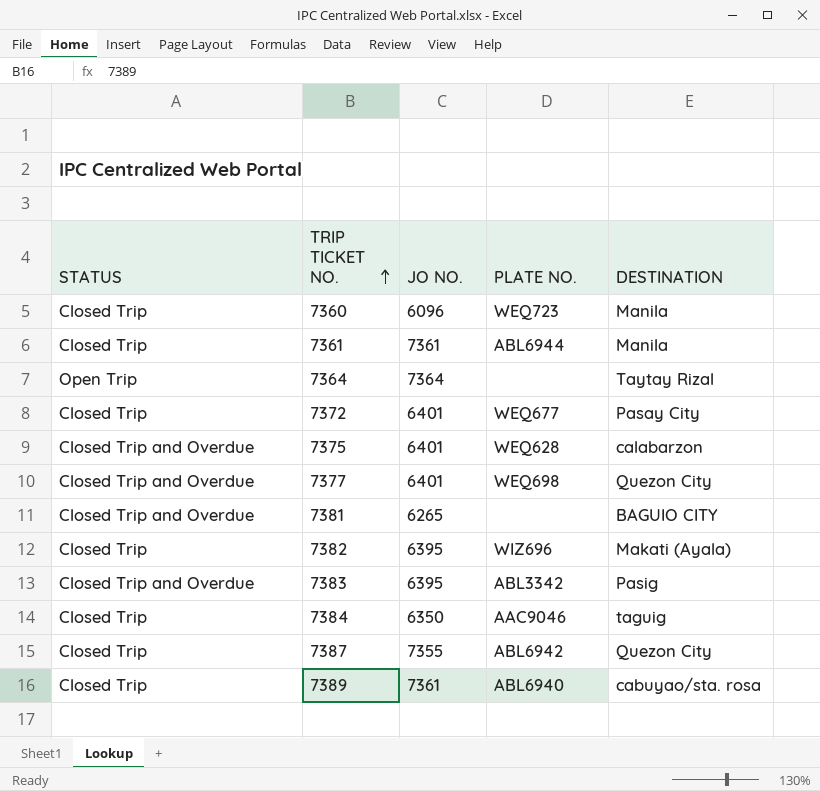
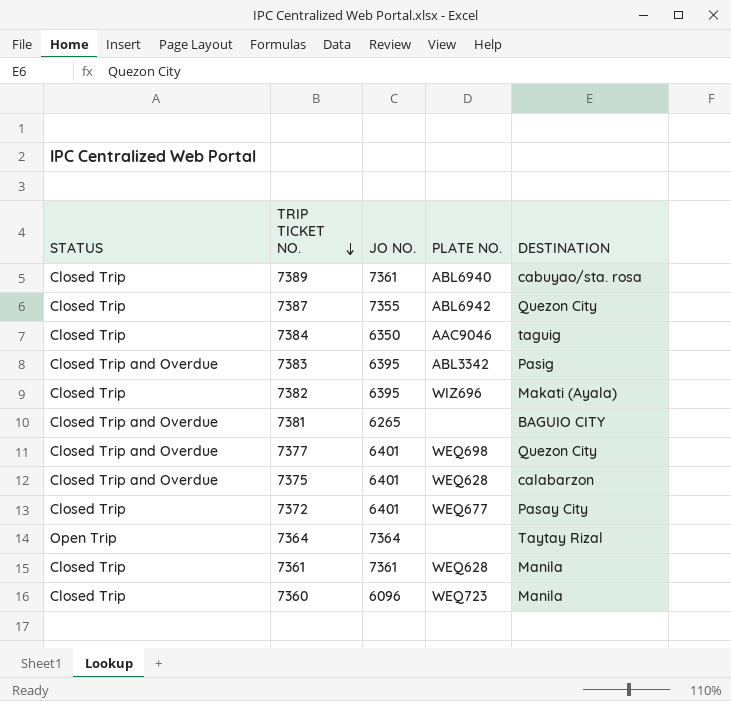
row order: TRIP TICKET NO. ascending -> TRIP TICKET NO. descending
7361 | PLATE NO.: ABL6944 -> WEQ628

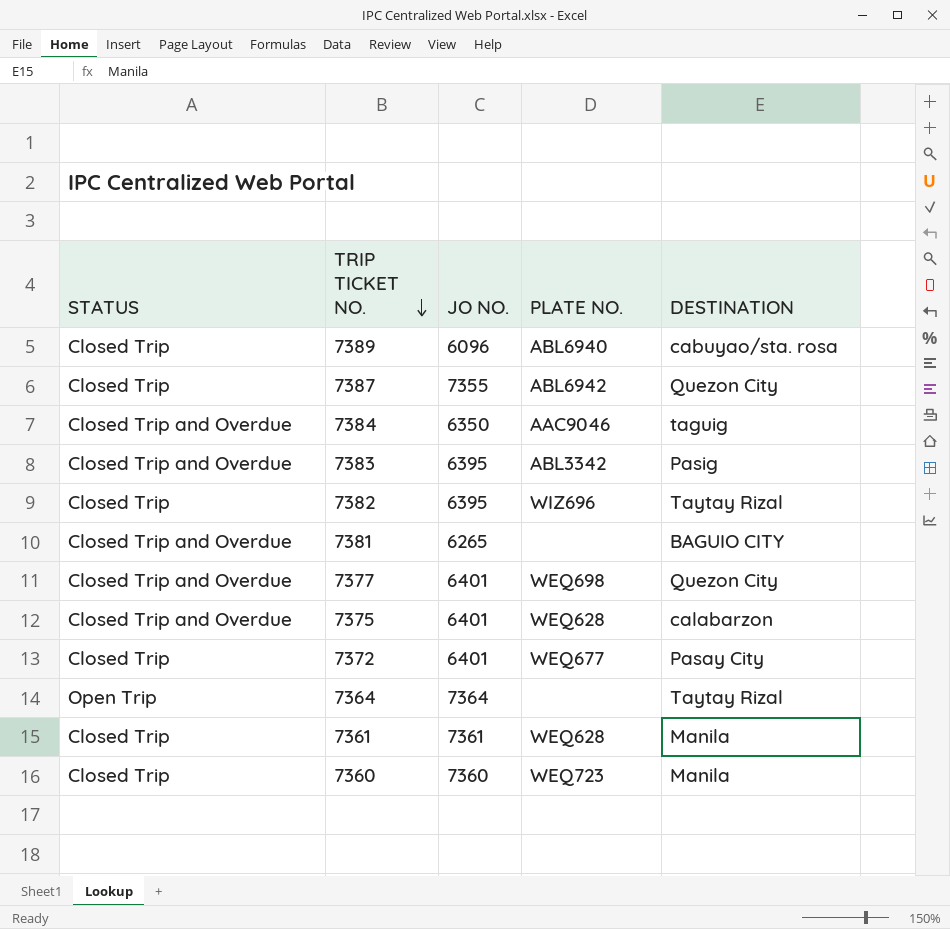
7389 | JO NO.: 7361 -> 6096
7384 | STATUS: Closed Trip -> Closed Trip and Overdue
7382 | DESTINATION: Makati (Ayala) -> Taytay Rizal
7360 | JO NO.: 6096 -> 7360

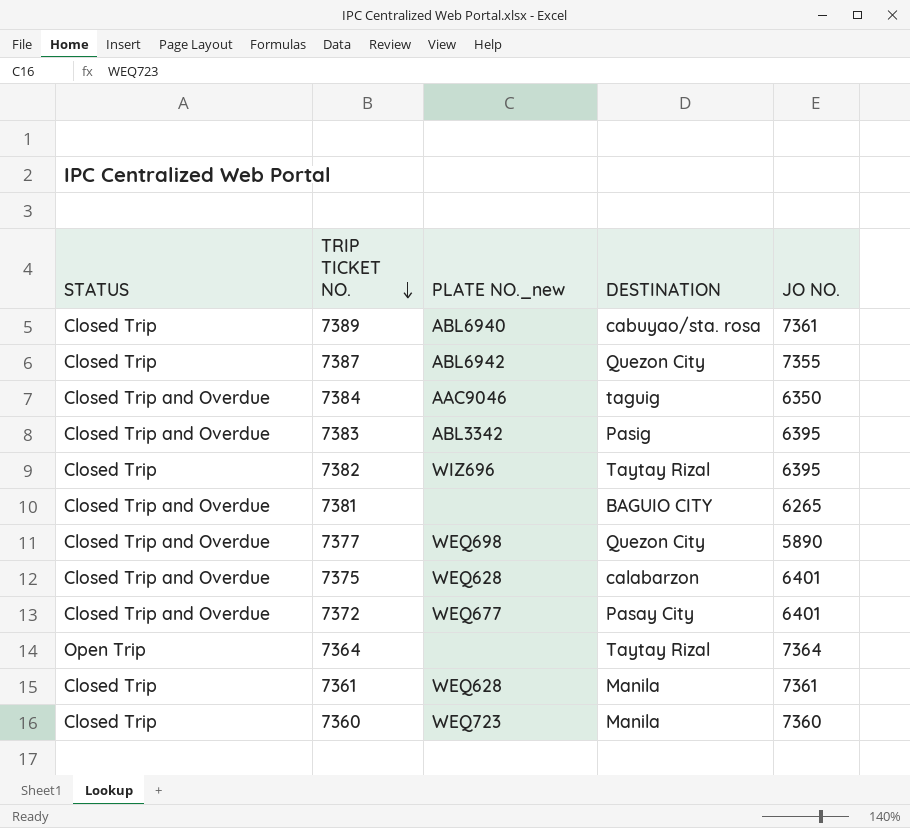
column name: PLATE NO. -> PLATE NO._new
column JO NO. | position: 3 -> 5
7389 | JO NO.: 6096 -> 7361
7377 | JO NO.: 6401 -> 5890
7372 | STATUS: Closed Trip -> Closed Trip and Overdue

